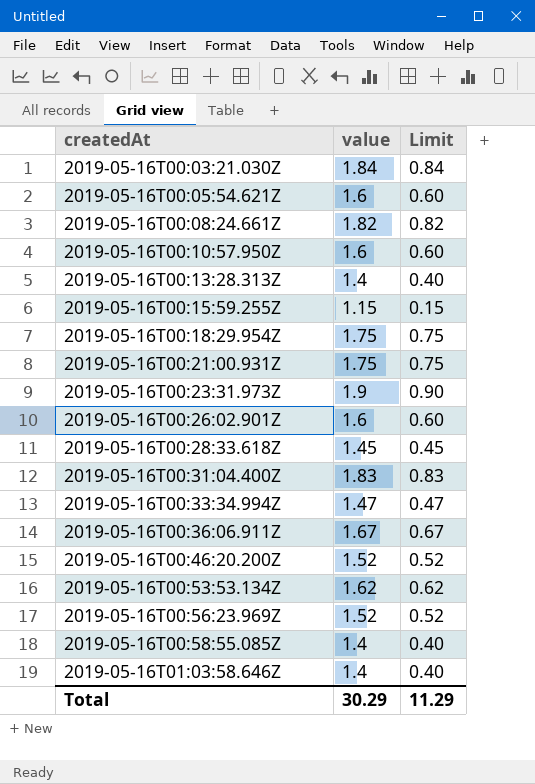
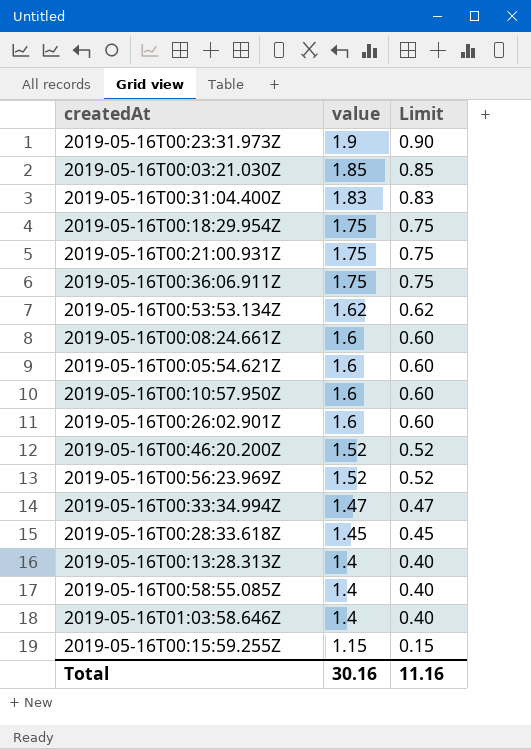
row order: createdAt ascending -> value descending
2019-05-16T00:03:21.030Z | value: 1.84 -> 1.85
2019-05-16T00:03:21.030Z | Limit: 0.84 -> 0.85
2019-05-16T00:36:06.911Z | value: 1.67 -> 1.75
2019-05-16T00:36:06.911Z | Limit: 0.67 -> 0.75
2019-05-16T00:08:24.661Z | value: 1.82 -> 1.6
2019-05-16T00:08:24.661Z | Limit: 0.82 -> 0.60
Total | value: 30.29 -> 30.16
Total | Limit: 11.29 -> 11.16

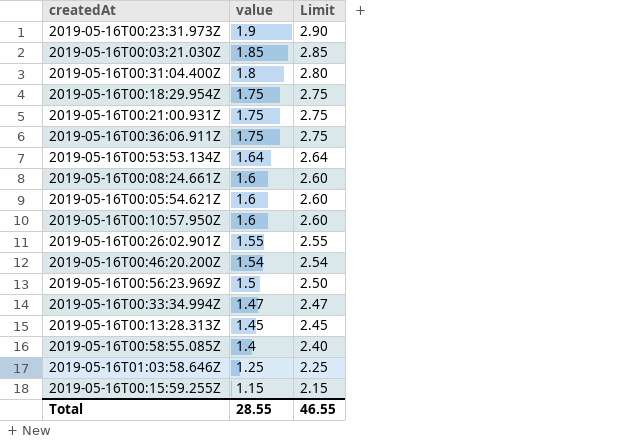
column Limit | formula: [value] - 1 -> [value] + 1
row 2019-05-16T00:28:33.618Z: 1.45 | 0.45 -> none
2019-05-16T00:31:04.400Z | value: 1.83 -> 1.8
2019-05-16T00:53:53.134Z | value: 1.62 -> 1.64
2019-05-16T00:26:02.901Z | value: 1.6 -> 1.55
2019-05-16T00:46:20.200Z | value: 1.52 -> 1.54
2019-05-16T00:56:23.969Z | value: 1.52 -> 1.5
2019-05-16T00:13:28.313Z | value: 1.4 -> 1.45
2019-05-16T01:03:58.646Z | value: 1.4 -> 1.25
Total | value: 30.16 -> 28.55
Total | Limit: 11.16 -> 46.55

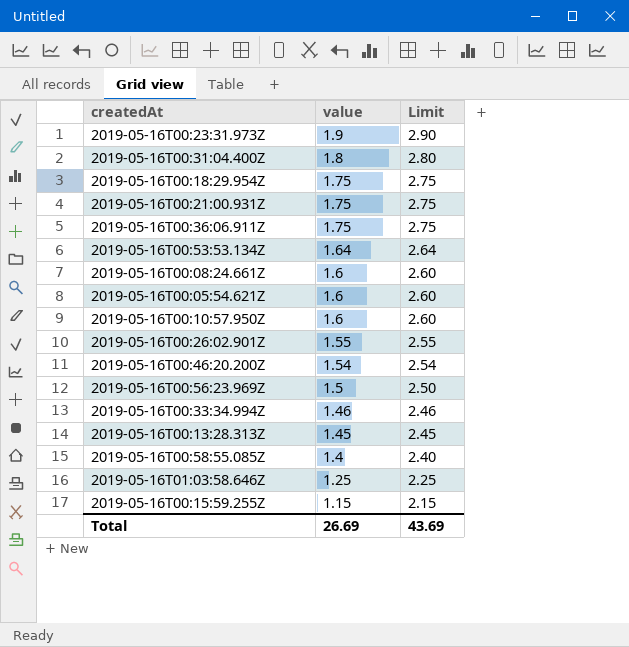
row 2019-05-16T00:03:21.030Z: 1.85 | 2.85 -> none
2019-05-16T00:33:34.994Z | value: 1.47 -> 1.46
2019-05-16T00:33:34.994Z | Limit: 2.47 -> 2.46
Total | value: 28.55 -> 26.69
Total | Limit: 46.55 -> 43.69

